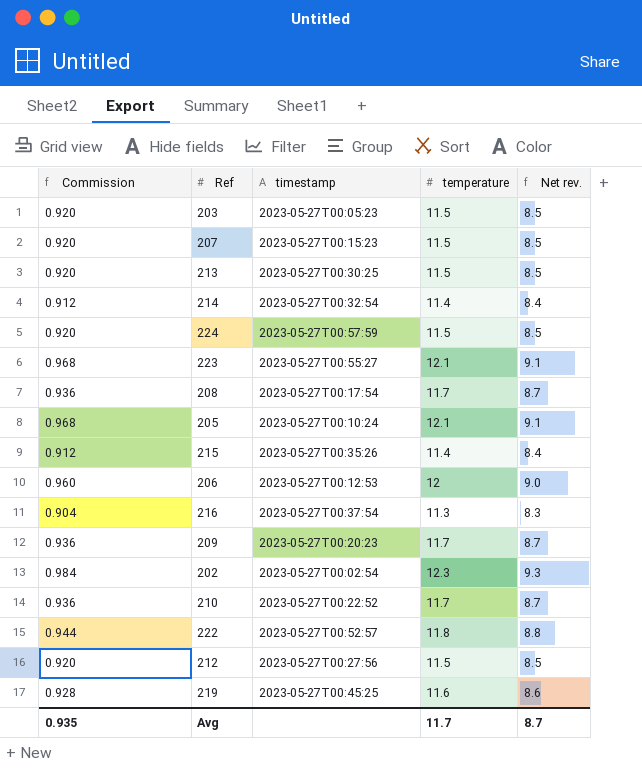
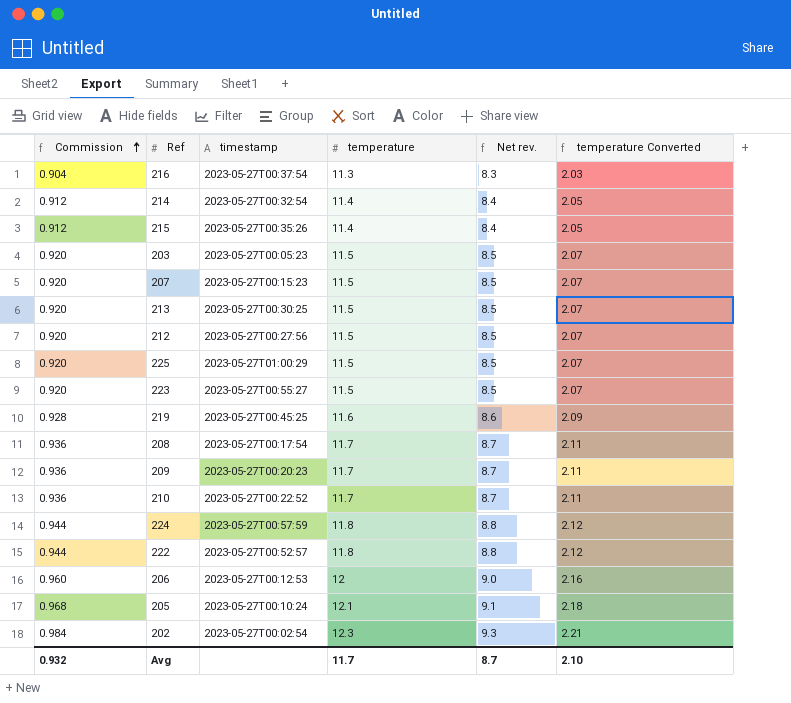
row order: none -> Commission ascending
column temperature Converted | formula: none -> [temperature] * 0.18
row 225: none -> 0.920 | 2023-05-27T01:00:29 | 11.5 | 8.5 | 2.07
223 | Commission: 0.968 -> 0.920
223 | temperature: 12.1 -> 11.5
223 | Net rev.: 9.1 -> 8.5
224 | Commission: 0.920 -> 0.944
224 | temperature: 11.5 -> 11.8
224 | Net rev.: 8.5 -> 8.8
Avg | Commission: 0.935 -> 0.932

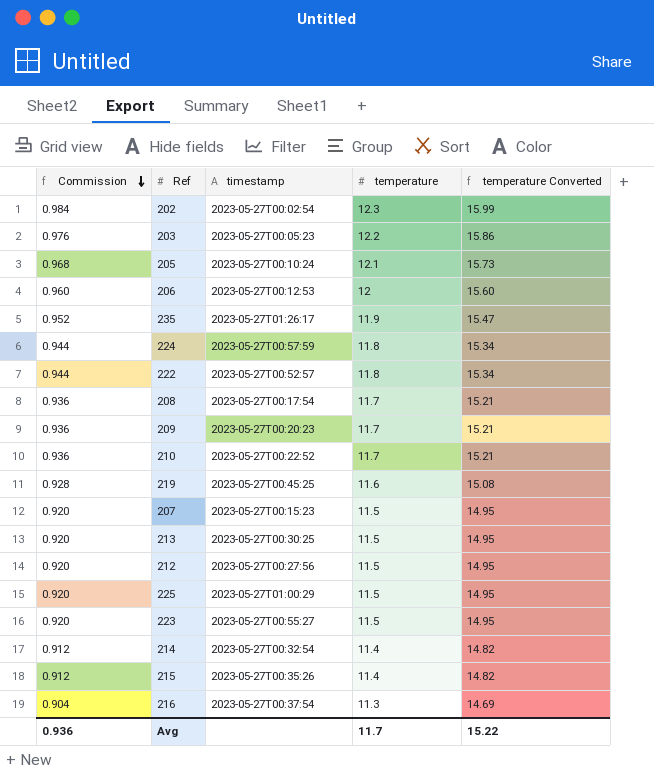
row order: Commission ascending -> Commission descending
column Net rev. | formula: [temperature] - 3 -> none
column temperature Converted | formula: [temperature] * 0.18 -> [temperature] * 1.3
203 | Commission: 0.920 -> 0.976
203 | temperature: 11.5 -> 12.2
row 235: none -> 0.952 | 2023-05-27T01:26:17 | 11.9 | 15.47
Avg | Commission: 0.932 -> 0.936
Avg | temperature Converted: 2.10 -> 15.22

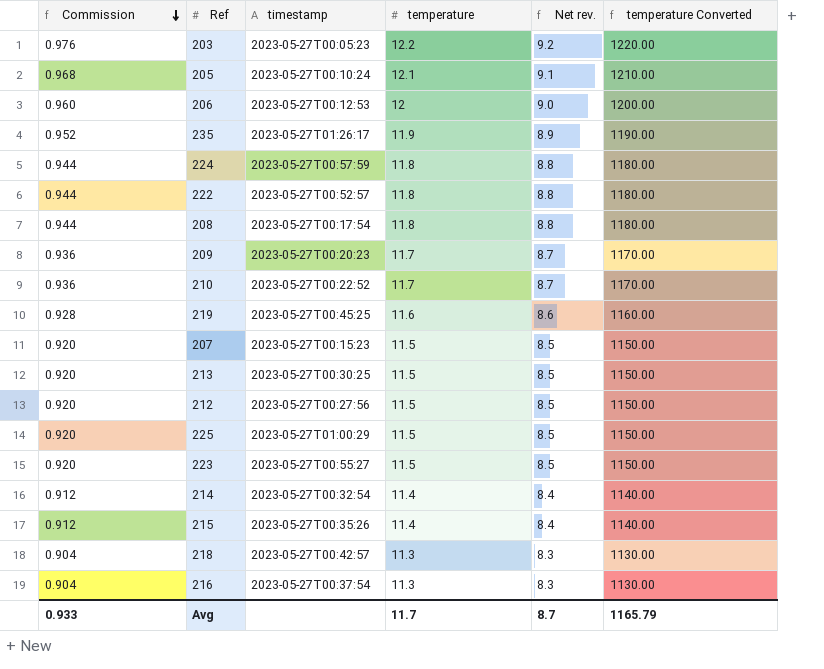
column Net rev. | formula: none -> [temperature] - 3
column temperature Converted | formula: [temperature] * 1.3 -> [temperature] * 100
row 202: 0.984 | 2023-05-27T00:02:54 | 12.3 | 15.99 -> none
208 | Commission: 0.936 -> 0.944
208 | temperature: 11.7 -> 11.8
row 218: none -> 0.904 | 2023-05-27T00:42:57 | 11.3 | 8.3 | 1130.00
Avg | Commission: 0.936 -> 0.933
Avg | temperature Converted: 15.22 -> 1165.79

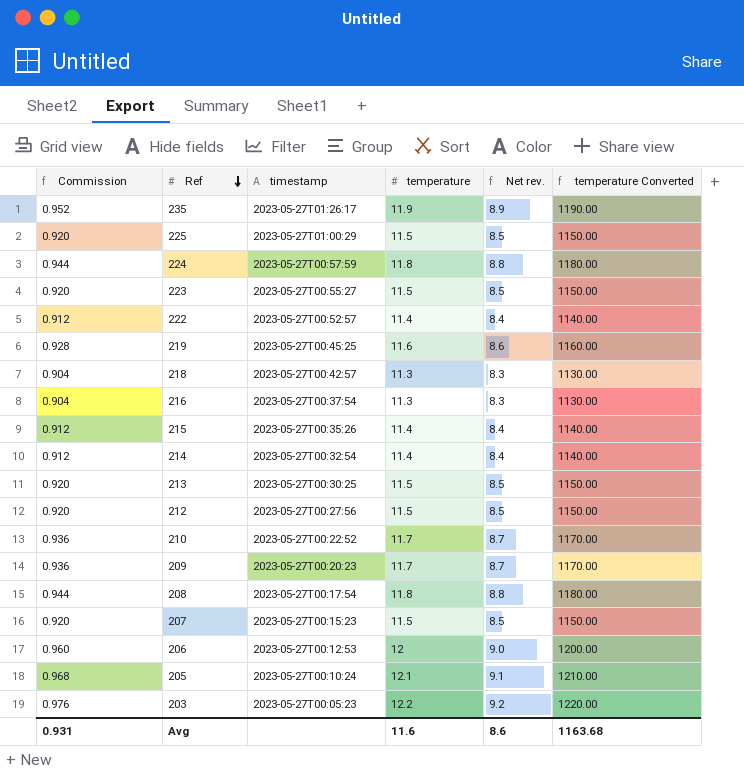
row order: Commission descending -> Ref descending
222 | Commission: 0.944 -> 0.912
222 | temperature: 11.8 -> 11.4
222 | Net rev.: 8.8 -> 8.4
222 | temperature Converted: 1180.00 -> 1140.00
Avg | Commission: 0.933 -> 0.931
Avg | temperature: 11.7 -> 11.6
Avg | Net rev.: 8.7 -> 8.6
Avg | temperature Converted: 1165.79 -> 1163.68

